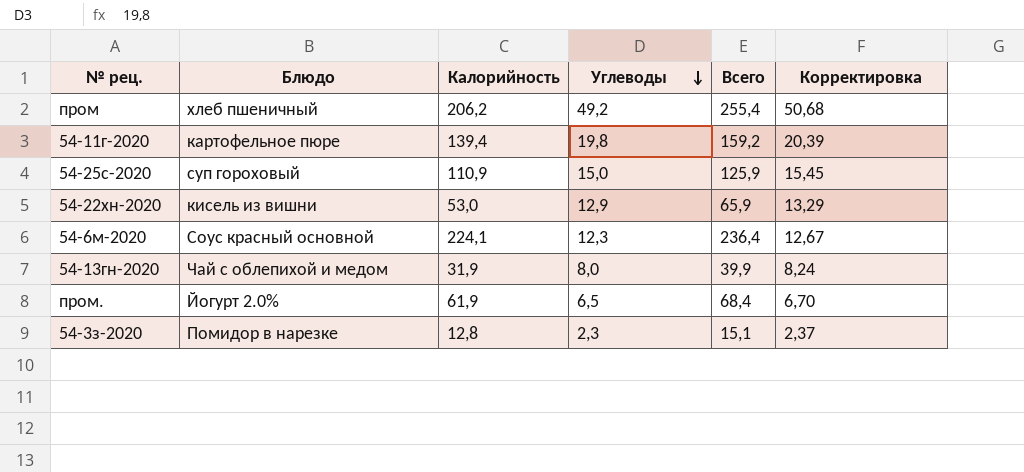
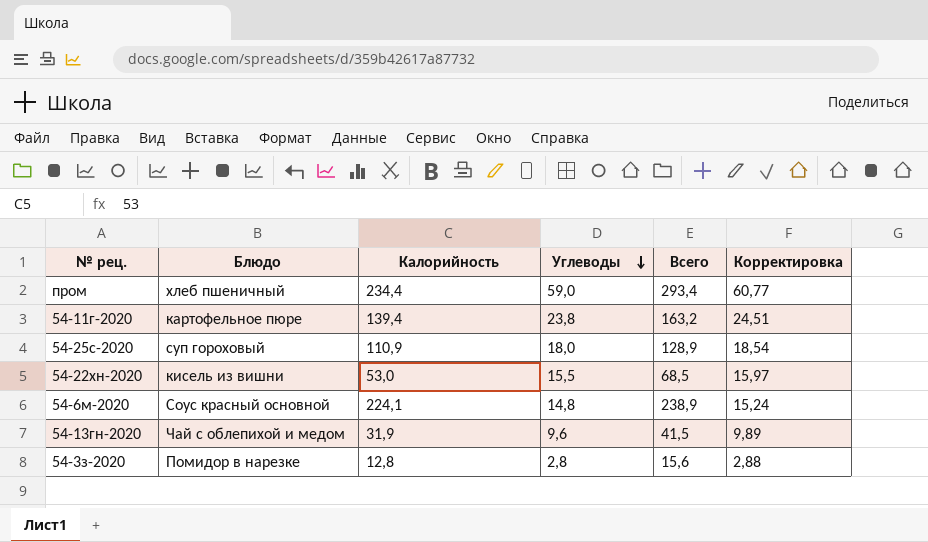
row пром.: Йогурт 2.0% | 61,9 | 6,5 | 68,4 | 6,70 -> none
пром | Калорийность: 206,2 -> 234,4
пром | Углеводы: 49,2 -> 59,0
пром | Всего: 255,4 -> 293,4
пром | Корректировка: 50,68 -> 60,77
54-11г-2020 | Углеводы: 19,8 -> 23,8
54-11г-2020 | Всего: 159,2 -> 163,2
54-11г-2020 | Корректировка: 20,39 -> 24,51
54-25с-2020 | Углеводы: 15,0 -> 18,0
54-25с-2020 | Всего: 125,9 -> 128,9
54-25с-2020 | Корректировка: 15,45 -> 18,54
54-22хн-2020 | Углеводы: 12,9 -> 15,5
54-22хн-2020 | Всего: 65,9 -> 68,5
54-22хн-2020 | Корректировка: 13,29 -> 15,97
54-6м-2020 | Углеводы: 12,3 -> 14,8
54-6м-2020 | Всего: 236,4 -> 238,9
54-6м-2020 | Корректировка: 12,67 -> 15,24
54-13гн-2020 | Углеводы: 8,0 -> 9,6
54-13гн-2020 | Всего: 39,9 -> 41,5
54-13гн-2020 | Корректировка: 8,24 -> 9,89
54-3з-2020 | Углеводы: 2,3 -> 2,8
54-3з-2020 | Всего: 15,1 -> 15,6
54-3з-2020 | Корректировка: 2,37 -> 2,88

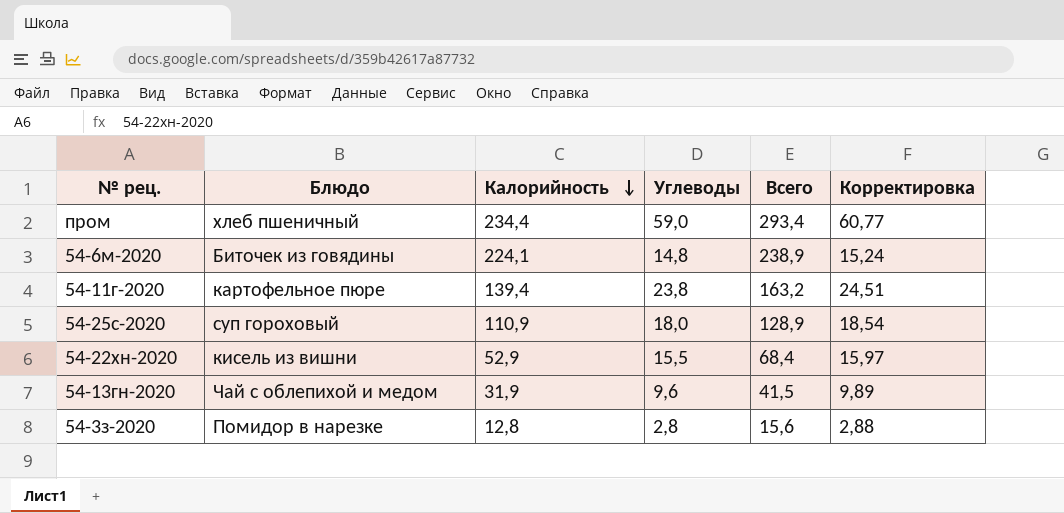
row order: Углеводы descending -> Калорийность descending
54-6м-2020 | Блюдо: Соус красный основной -> Биточек из говядины
54-22хн-2020 | Калорийность: 53,0 -> 52,9
54-22хн-2020 | Всего: 68,5 -> 68,4

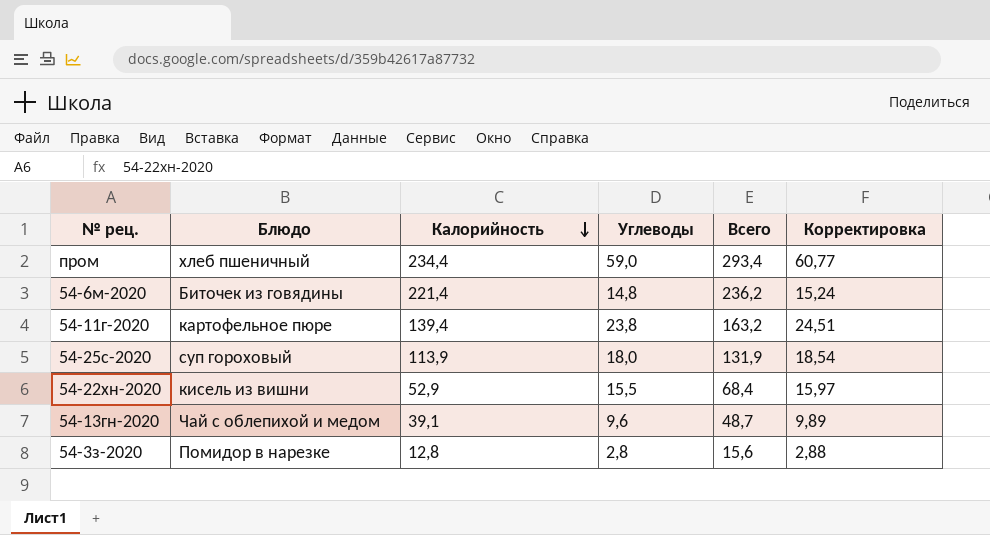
54-6м-2020 | Калорийность: 224,1 -> 221,4
54-6м-2020 | Всего: 238,9 -> 236,2
54-25с-2020 | Калорийность: 110,9 -> 113,9
54-25с-2020 | Всего: 128,9 -> 131,9
54-13гн-2020 | Калорийность: 31,9 -> 39,1
54-13гн-2020 | Всего: 41,5 -> 48,7

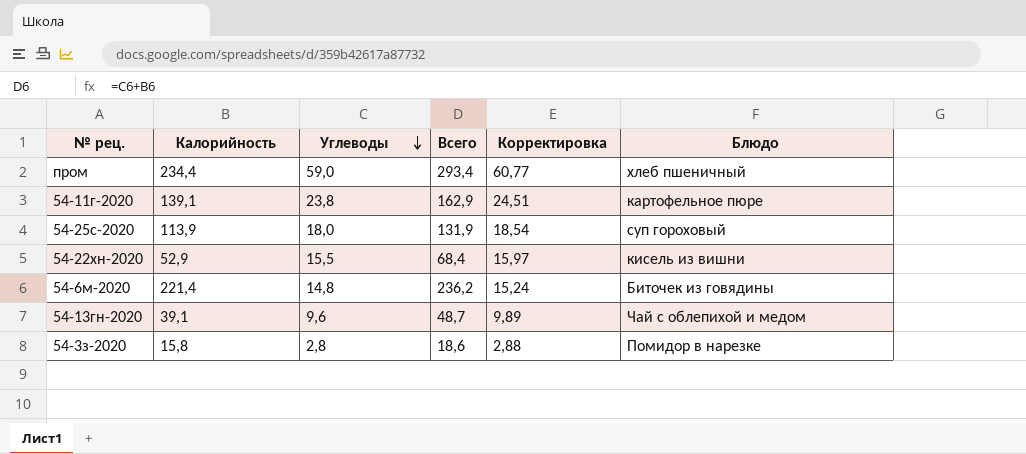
row order: Калорийность descending -> Углеводы descending
column Блюдо | position: 2 -> 6
54-11г-2020 | Калорийность: 139,4 -> 139,1
54-11г-2020 | Всего: 163,2 -> 162,9
54-3з-2020 | Калорийность: 12,8 -> 15,8
54-3з-2020 | Всего: 15,6 -> 18,6

